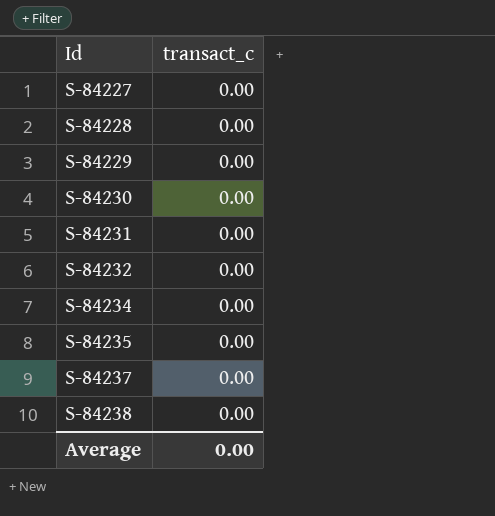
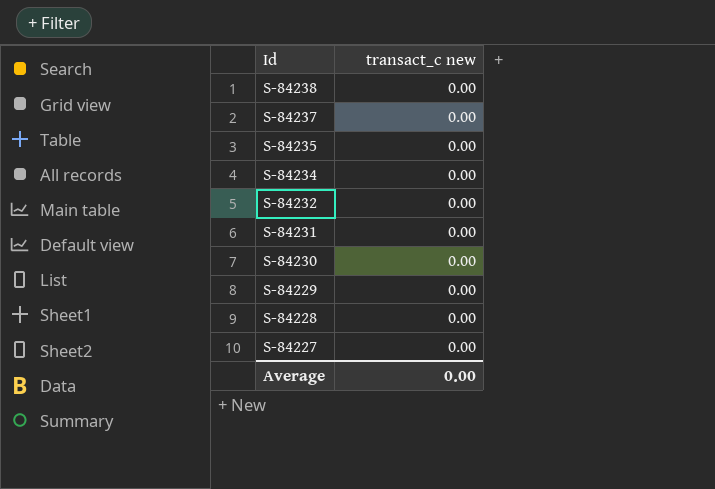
row order: Id ascending -> Id descending
column name: transact_c -> transact_c new

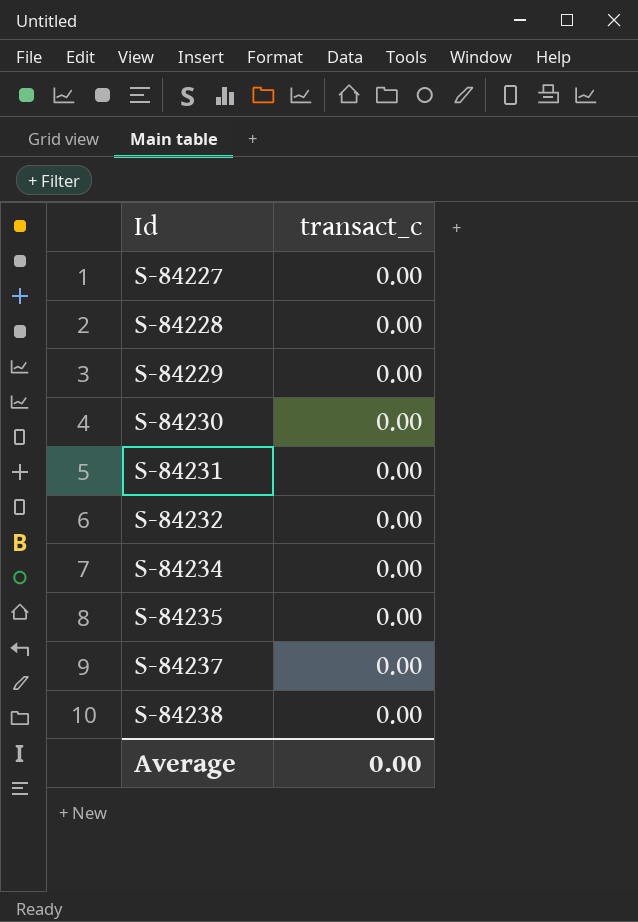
row order: Id descending -> Id ascending
column name: transact_c new -> transact_c

